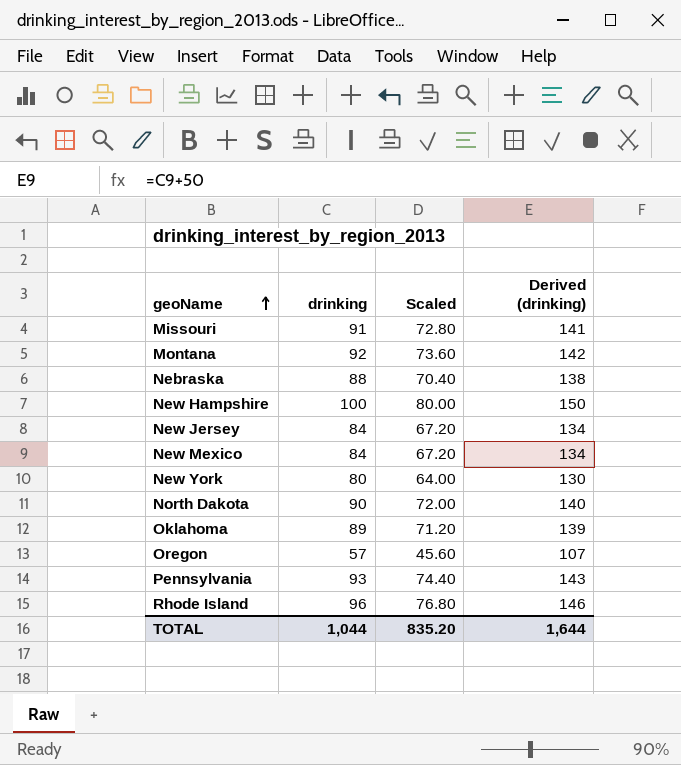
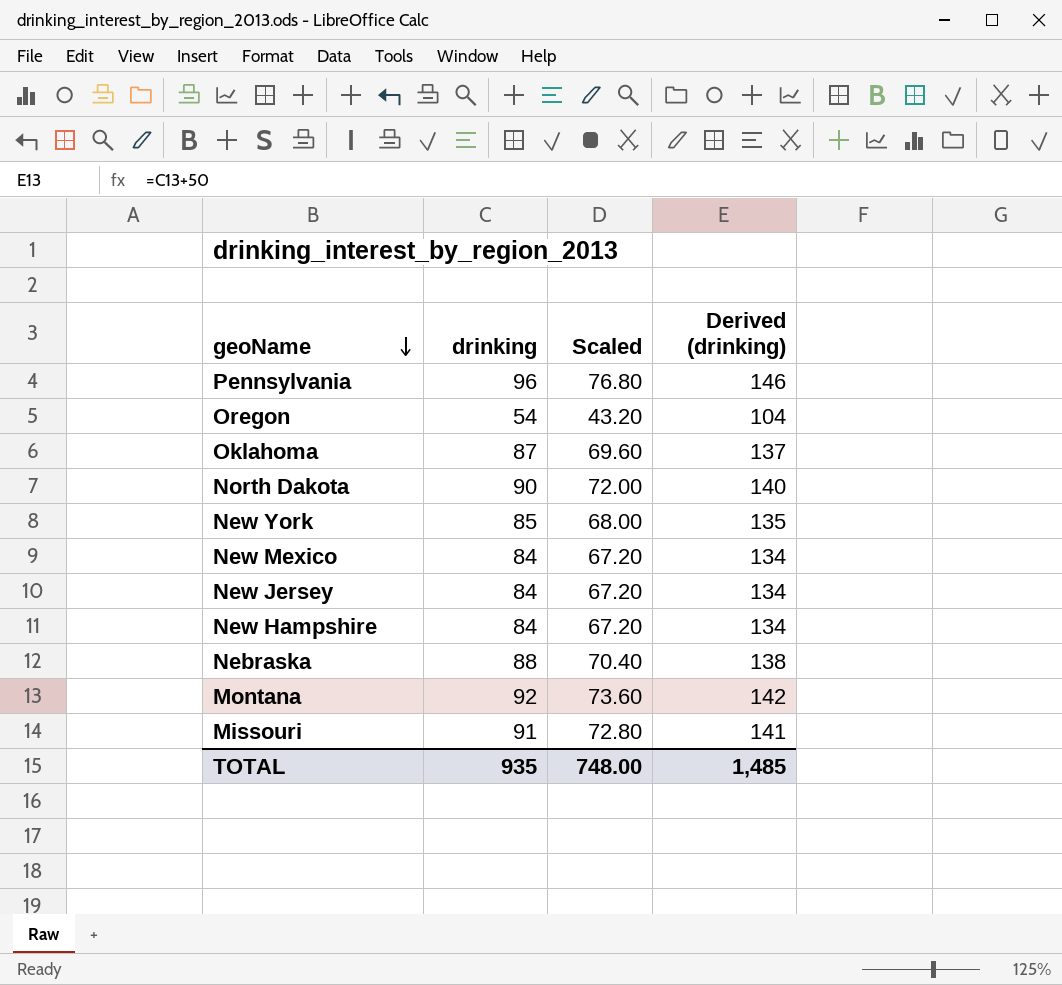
row order: geoName ascending -> geoName descending
row Rhode Island: 96 | 76.80 | 146 -> none
Pennsylvania | drinking: 93 -> 96
Pennsylvania | Scaled: 74.40 -> 76.80
Pennsylvania | Derived (drinking): 143 -> 146
Oregon | drinking: 57 -> 54
Oregon | Scaled: 45.60 -> 43.20
Oregon | Derived (drinking): 107 -> 104
Oklahoma | drinking: 89 -> 87
Oklahoma | Scaled: 71.20 -> 69.60
Oklahoma | Derived (drinking): 139 -> 137
New York | drinking: 80 -> 85
New York | Scaled: 64.00 -> 68.00
New York | Derived (drinking): 130 -> 135
New Hampshire | drinking: 100 -> 84
New Hampshire | Scaled: 80.00 -> 67.20
New Hampshire | Derived (drinking): 150 -> 134
TOTAL | drinking: 1,044 -> 935
TOTAL | Scaled: 835.20 -> 748.00
TOTAL | Derived (drinking): 1,644 -> 1,485

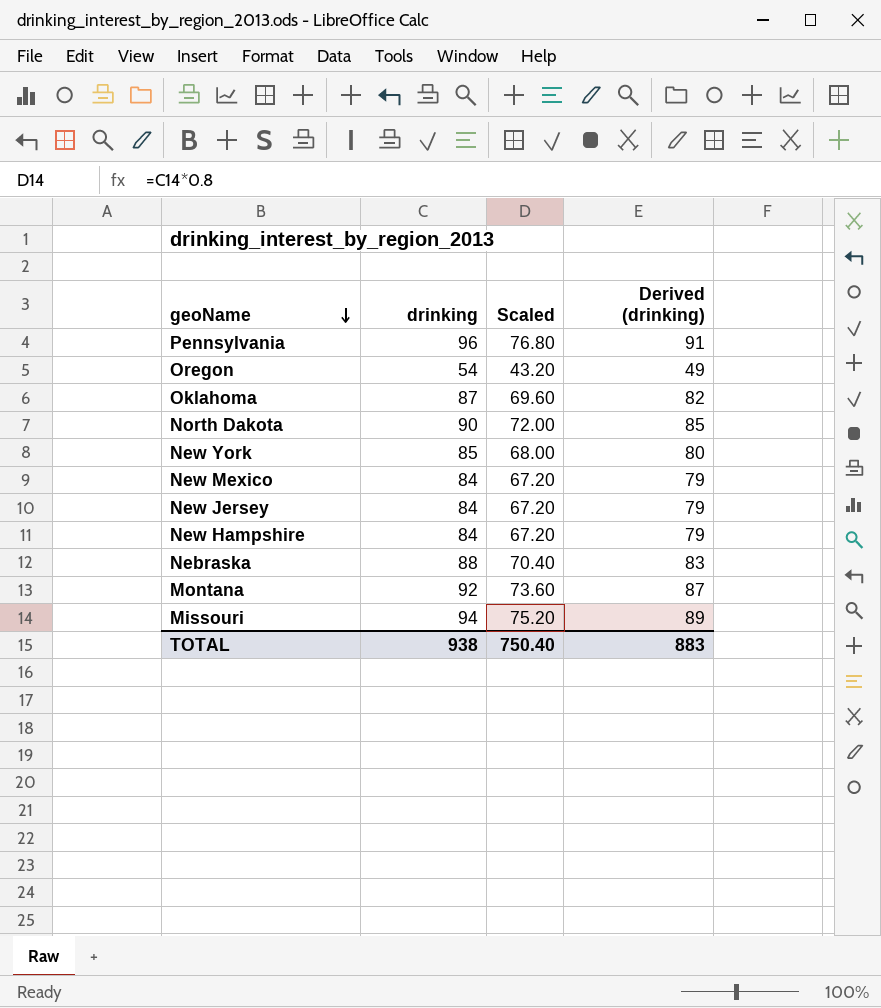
column Derived (drinking) | formula: [drinking] + 50 -> [drinking] - 5
Missouri | drinking: 91 -> 94
Missouri | Scaled: 72.80 -> 75.20
TOTAL | drinking: 935 -> 938
TOTAL | Scaled: 748.00 -> 750.40
TOTAL | Derived (drinking): 1,485 -> 883

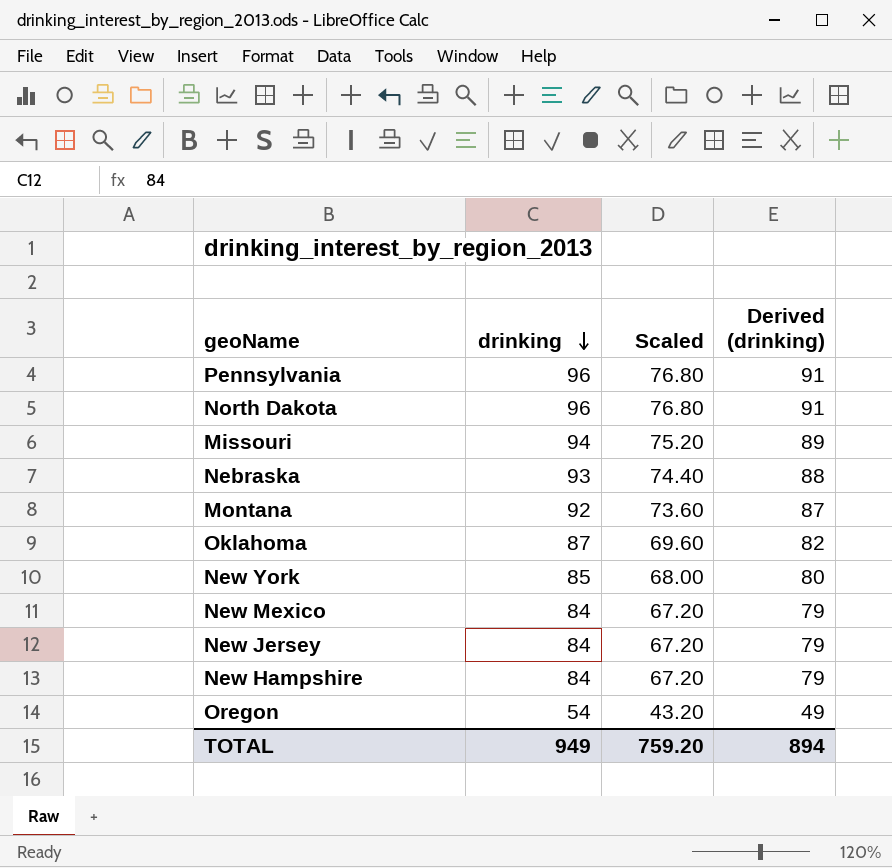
row order: geoName descending -> drinking descending
North Dakota | drinking: 90 -> 96
North Dakota | Scaled: 72.00 -> 76.80
North Dakota | Derived (drinking): 85 -> 91
Nebraska | drinking: 88 -> 93
Nebraska | Scaled: 70.40 -> 74.40
Nebraska | Derived (drinking): 83 -> 88
TOTAL | drinking: 938 -> 949
TOTAL | Scaled: 750.40 -> 759.20
TOTAL | Derived (drinking): 883 -> 894

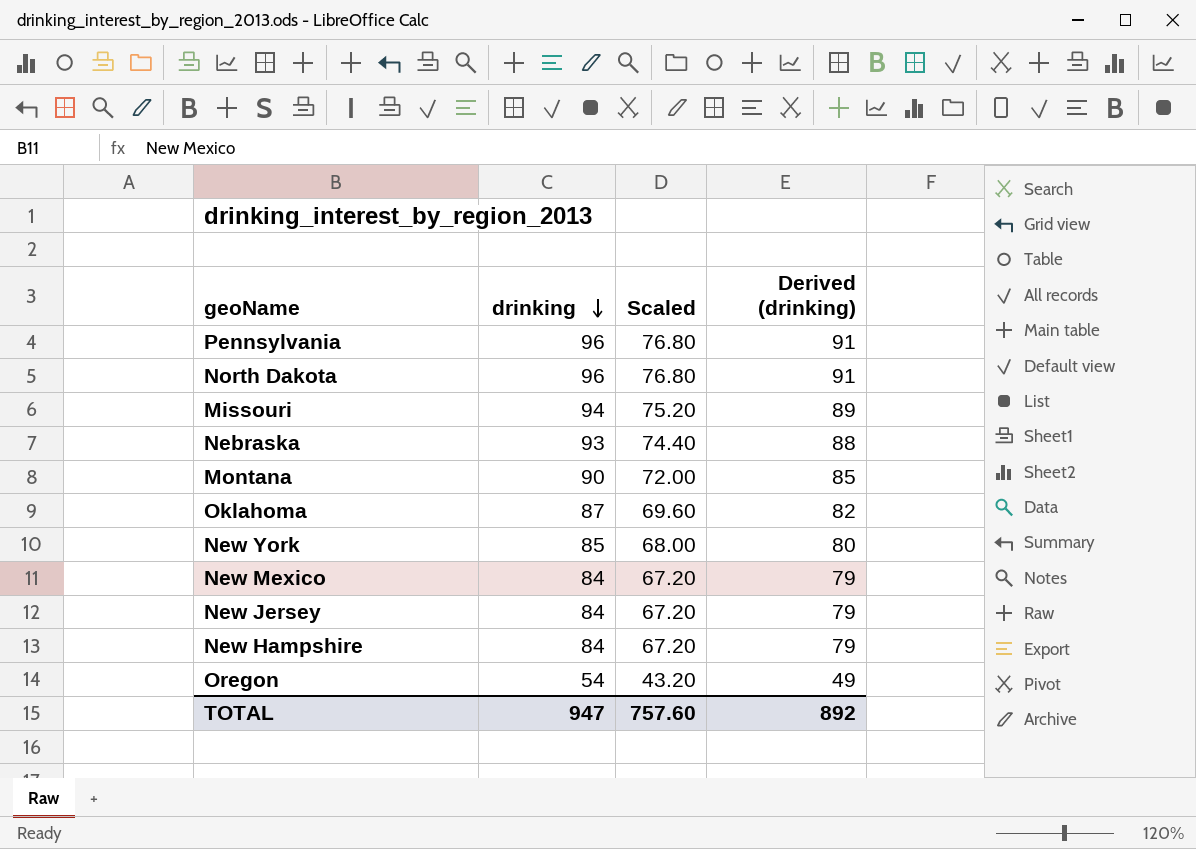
Montana | drinking: 92 -> 90
Montana | Scaled: 73.60 -> 72.00
Montana | Derived (drinking): 87 -> 85
TOTAL | drinking: 949 -> 947
TOTAL | Scaled: 759.20 -> 757.60
TOTAL | Derived (drinking): 894 -> 892

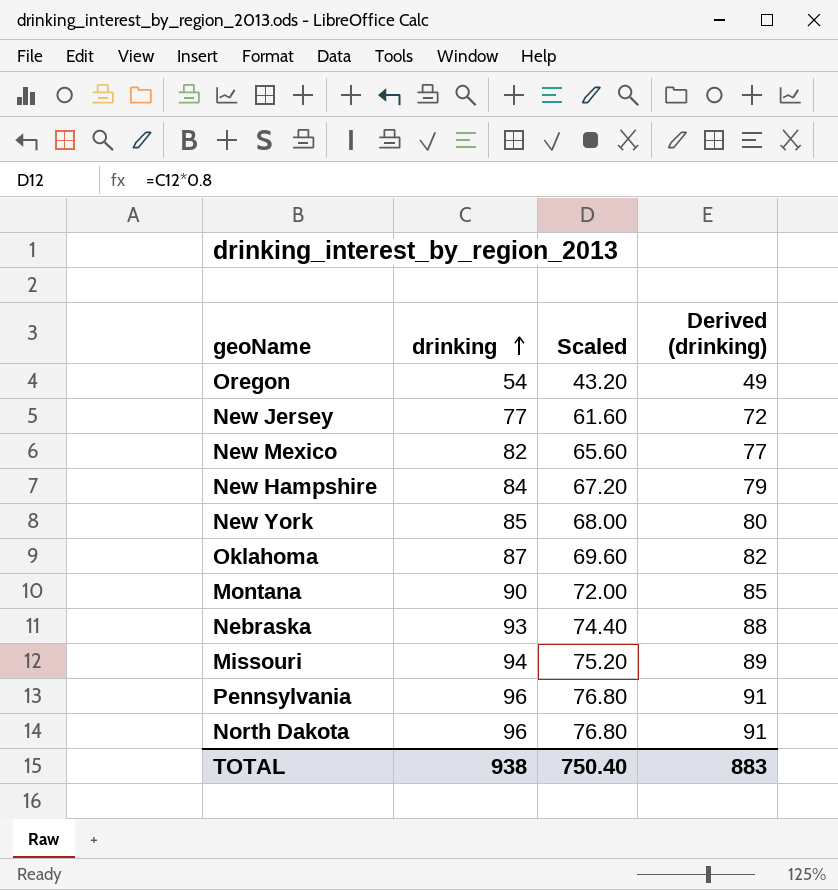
row order: drinking descending -> drinking ascending
New Jersey | drinking: 84 -> 77
New Jersey | Scaled: 67.20 -> 61.60
New Jersey | Derived (drinking): 79 -> 72
New Mexico | drinking: 84 -> 82
New Mexico | Scaled: 67.20 -> 65.60
New Mexico | Derived (drinking): 79 -> 77
TOTAL | drinking: 947 -> 938
TOTAL | Scaled: 757.60 -> 750.40
TOTAL | Derived (drinking): 892 -> 883

